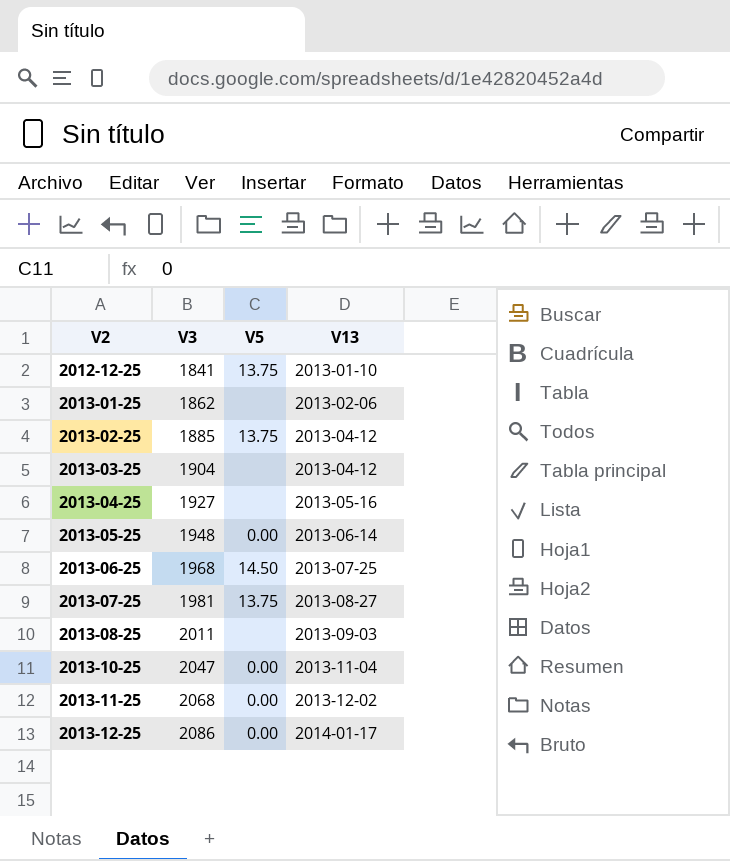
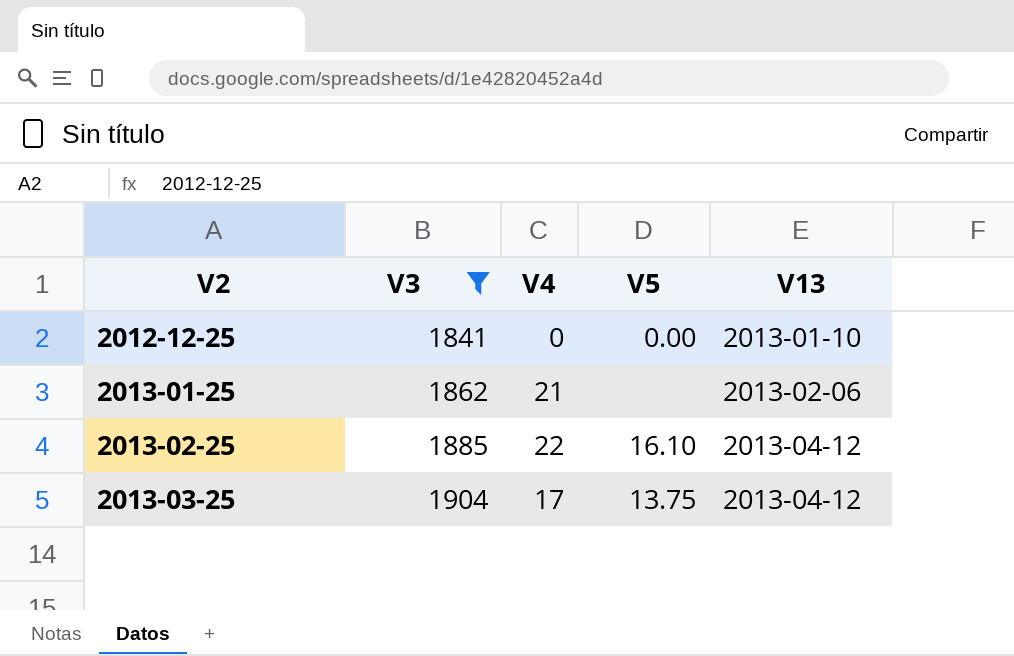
filter: none -> V3 <= 1904
column V4 | position: none -> 3
2012-12-25 | V5: 13.75 -> 0.00
2013-02-25 | V5: 13.75 -> 16.10
2013-03-25 | V5: none -> 13.75

